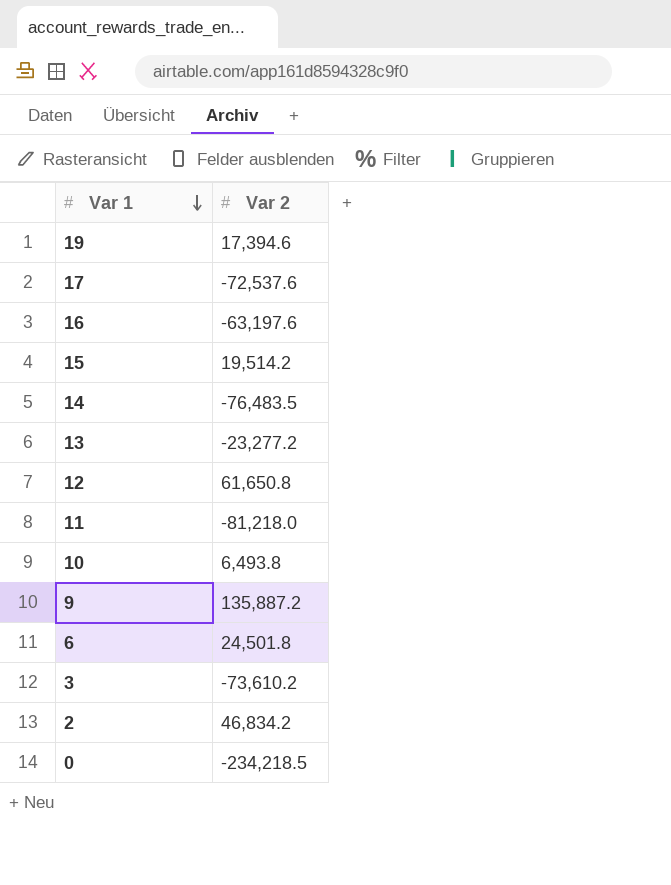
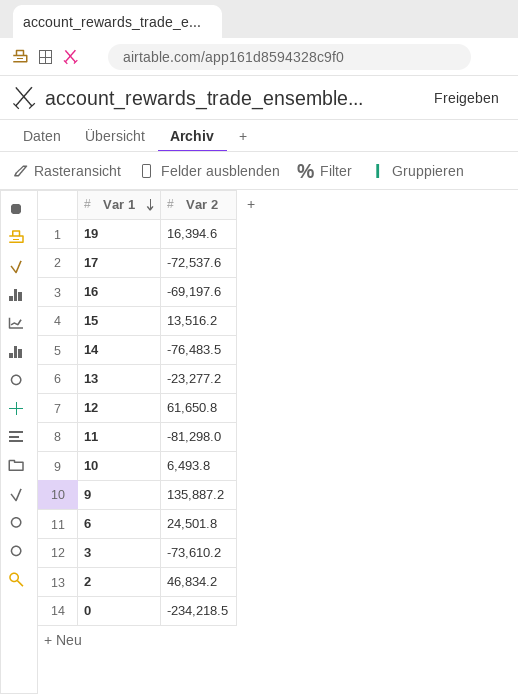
19 | Var 2: 17,394.6 -> 16,394.6
16 | Var 2: -63,197.6 -> -69,197.6
15 | Var 2: 19,514.2 -> 13,516.2
11 | Var 2: -81,218.0 -> -81,298.0

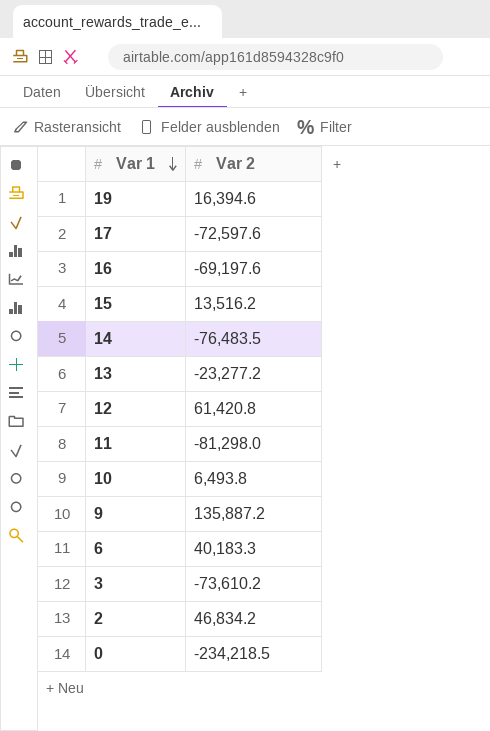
17 | Var 2: -72,537.6 -> -72,597.6
12 | Var 2: 61,650.8 -> 61,420.8
6 | Var 2: 24,501.8 -> 40,183.3

